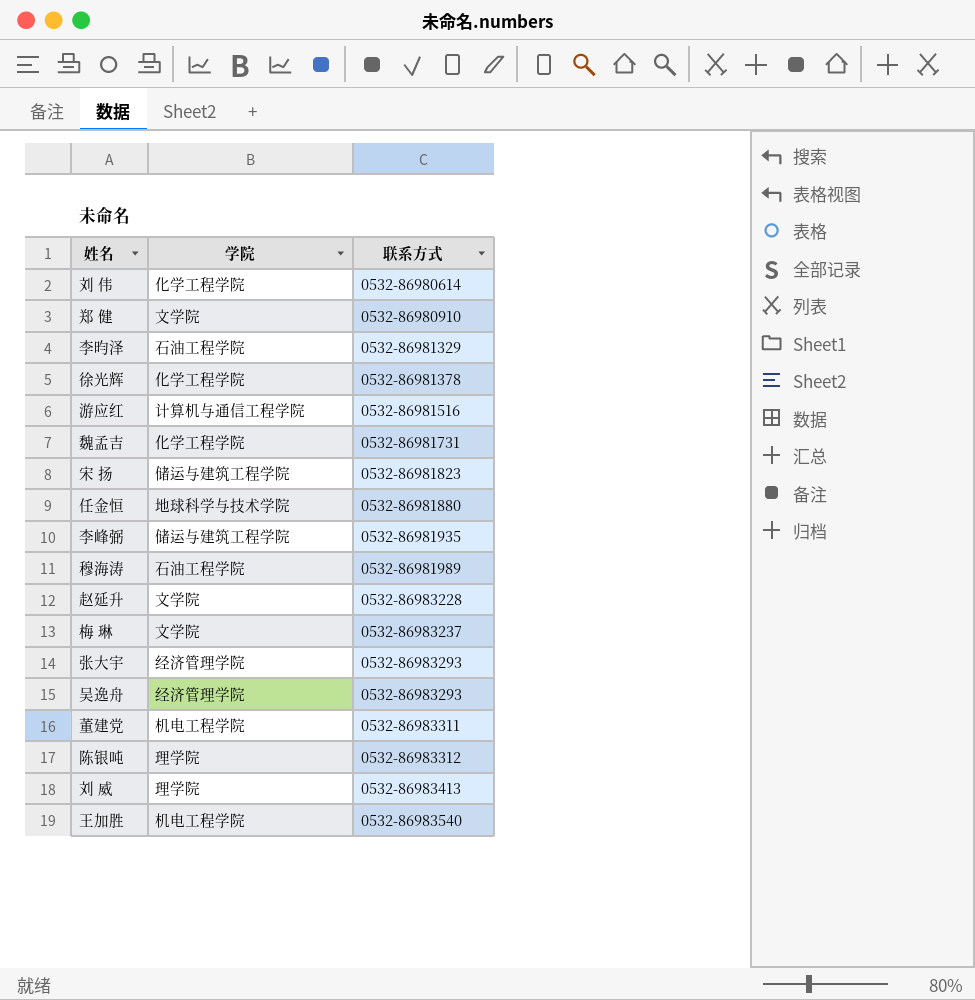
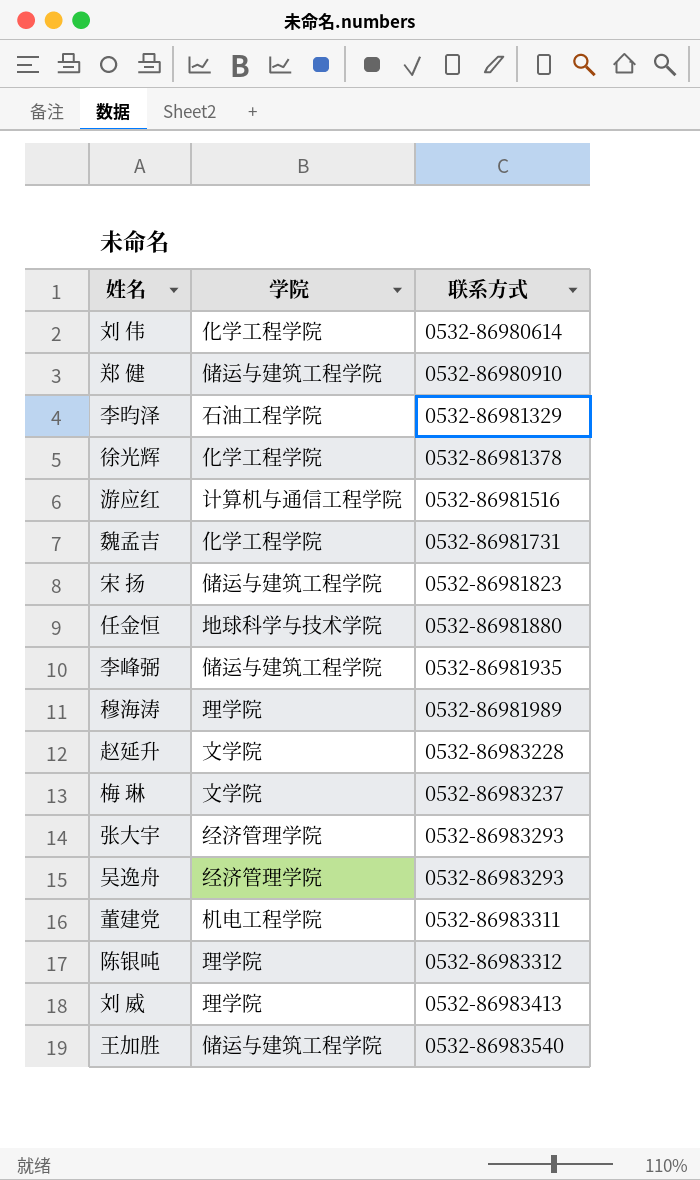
郑 健 | 学院: 文学院 -> 储运与建筑工程学院
穆海涛 | 学院: 石油工程学院 -> 理学院
王加胜 | 学院: 机电工程学院 -> 储运与建筑工程学院

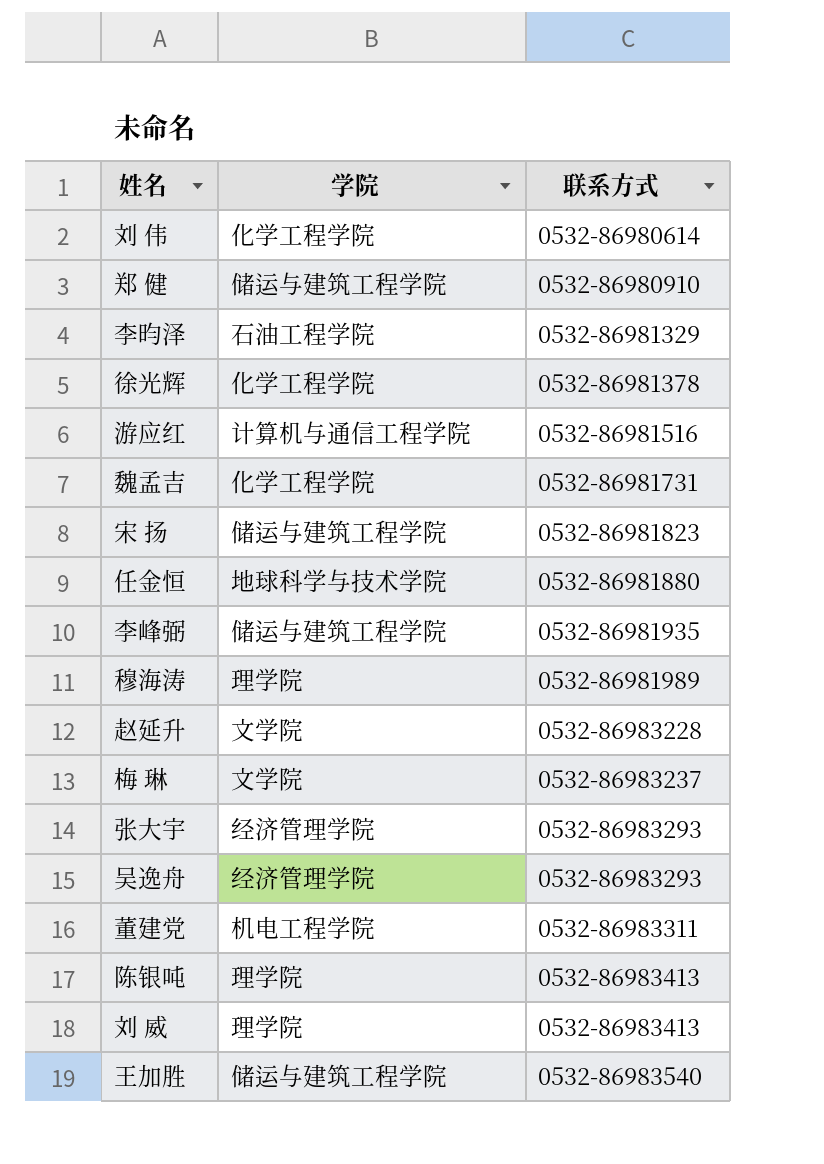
陈银吨 | 联系方式: 0532-86983312 -> 0532-86983413

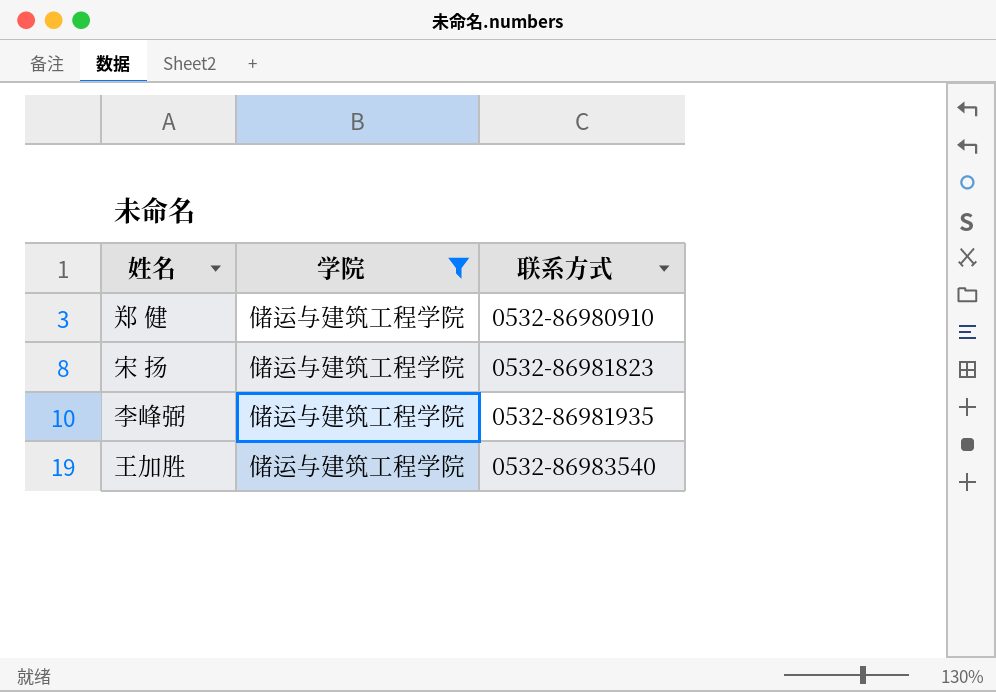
filter: none -> 学院 = 储运与建筑工程学院

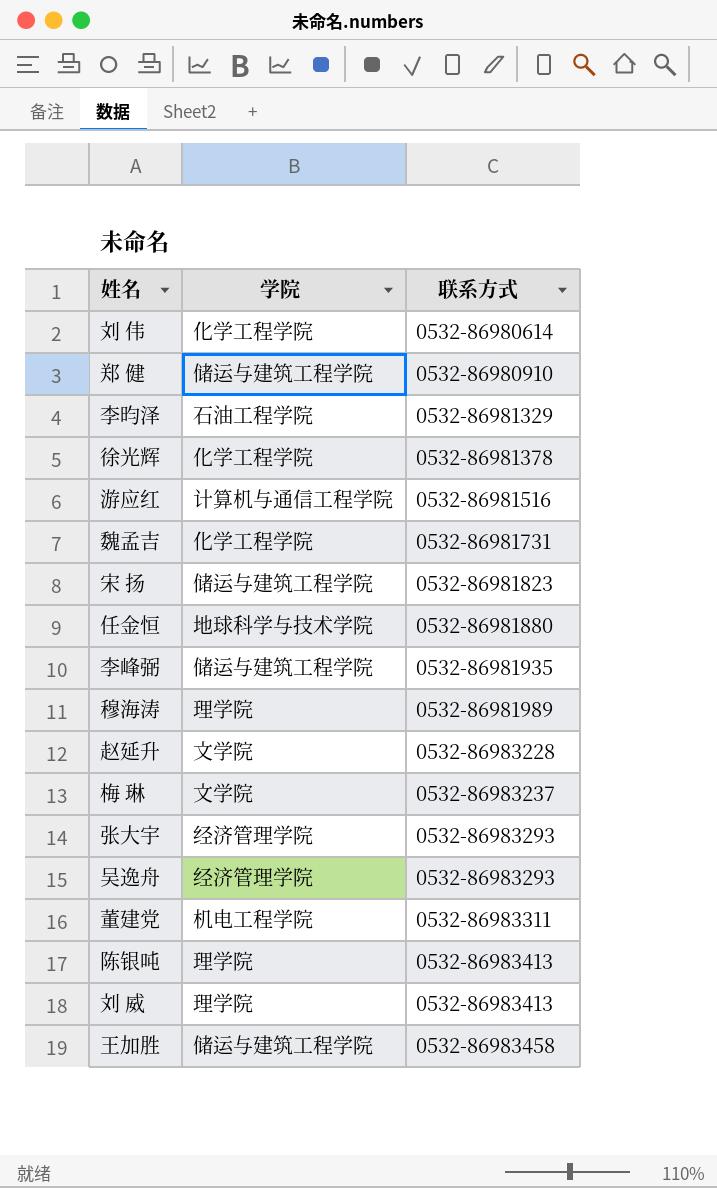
filter: 学院 = 储运与建筑工程学院 -> none
王加胜 | 联系方式: 0532-86983540 -> 0532-86983458

